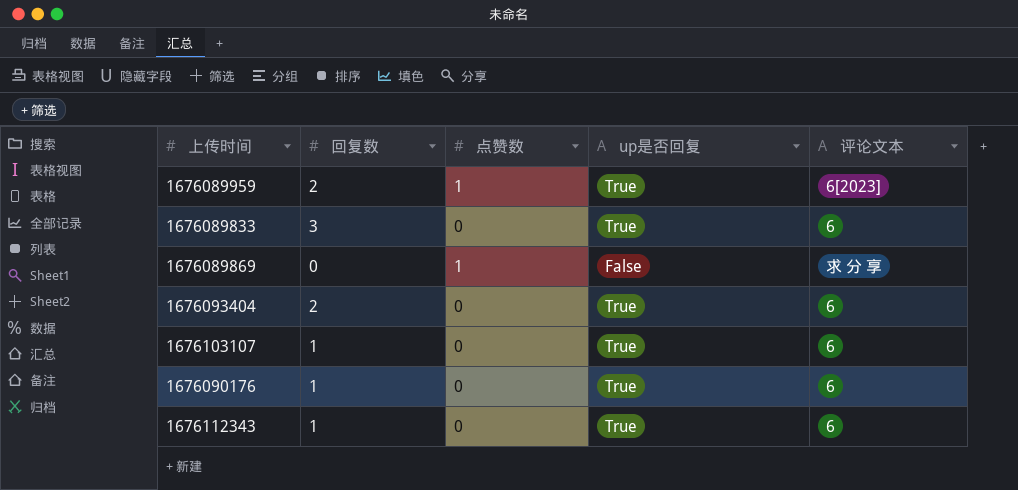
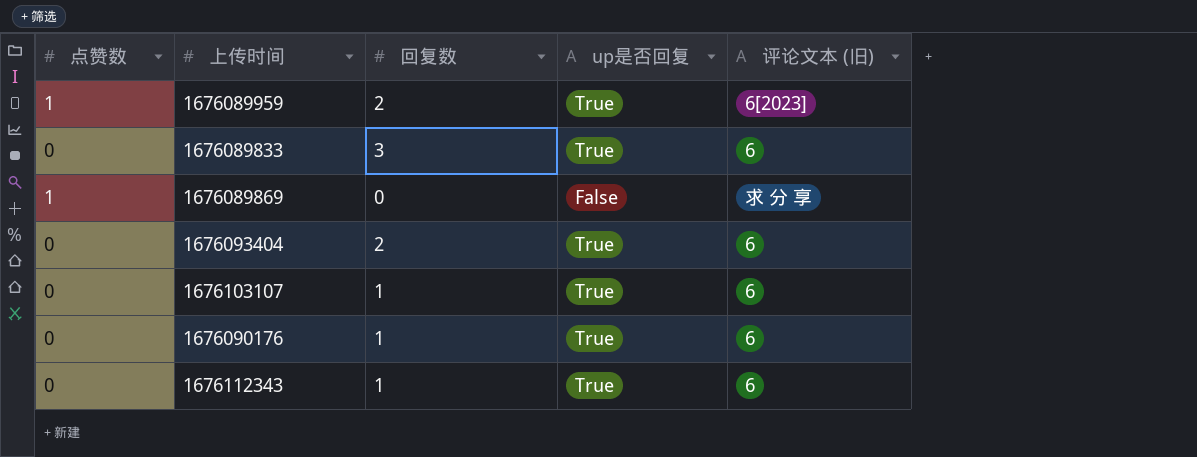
column 点赞数 | position: 3 -> 1
column name: 评论文本 -> 评论文本 (旧)

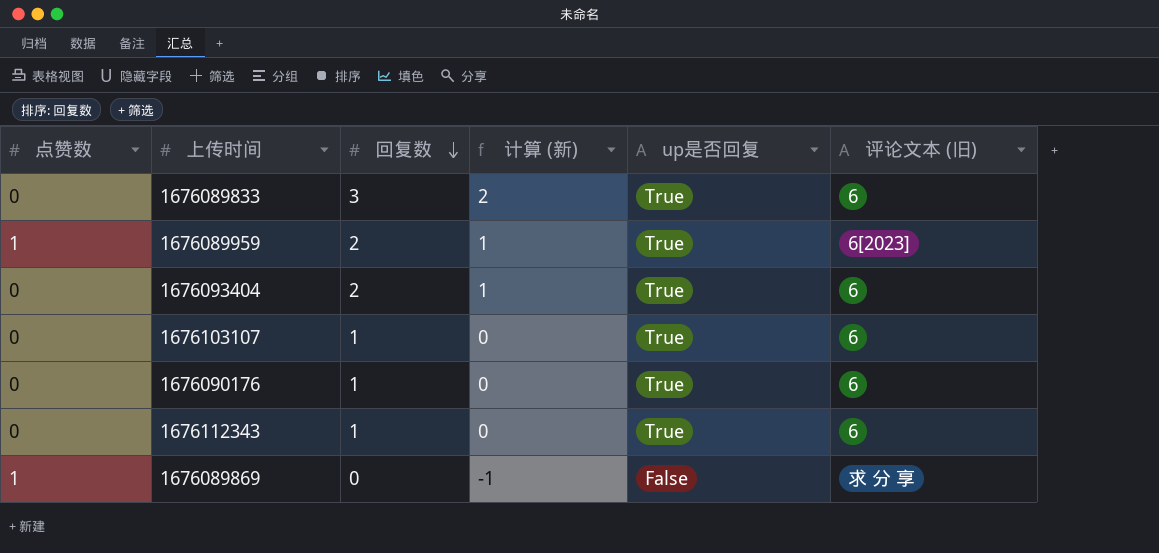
row order: none -> 回复数 descending
column 计算 (新) | formula: none -> [回复数] - 1

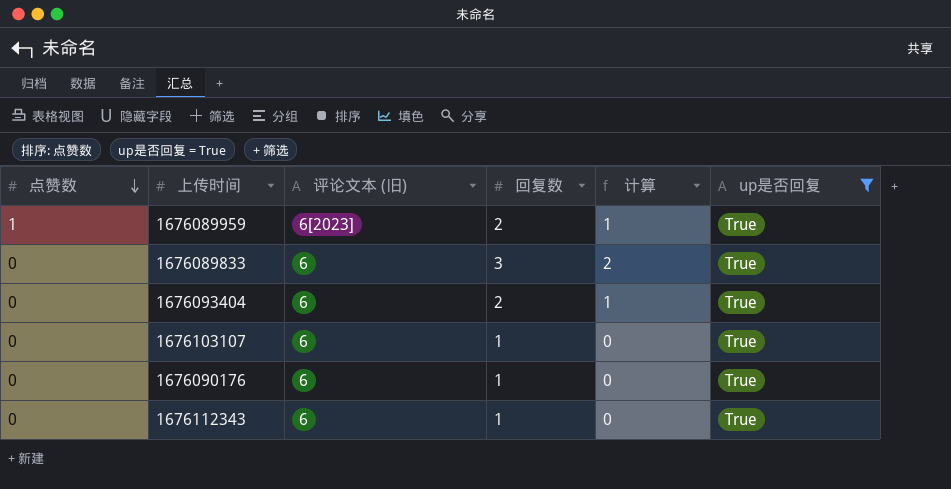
filter: none -> up是否回复 = True
row order: 回复数 descending -> 点赞数 descending
column 评论文本 (旧) | position: 6 -> 3
column name: 计算 (新) -> 计算

